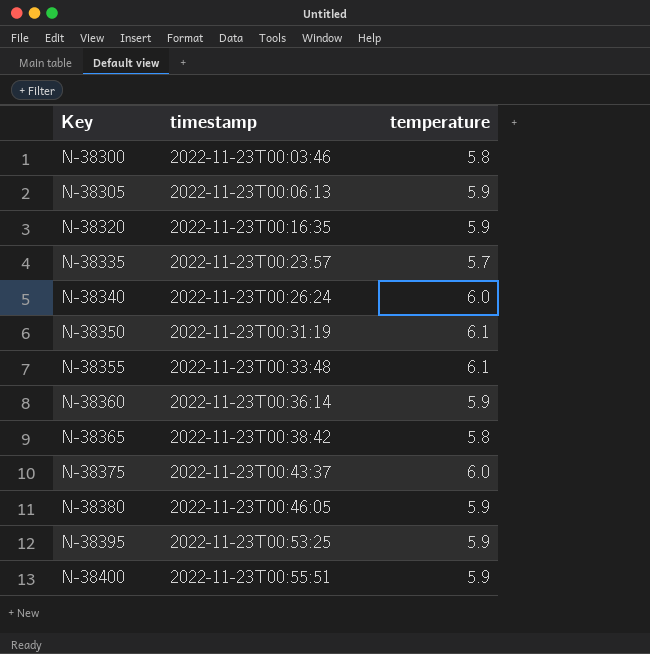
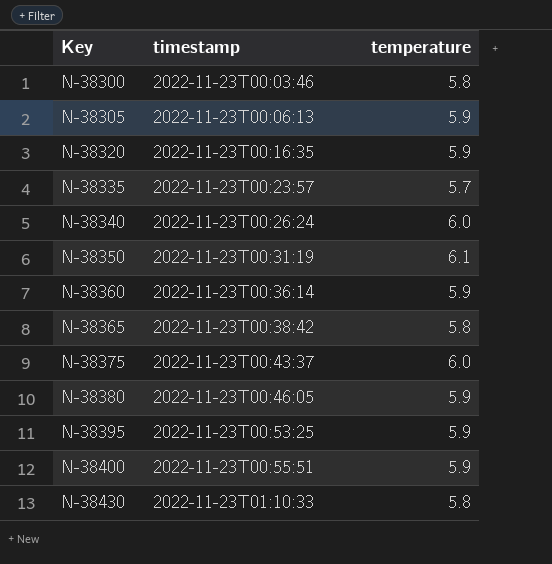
row N-38355: 2022-11-23T00:33:48 | 6.1 -> none
row N-38430: none -> 2022-11-23T01:10:33 | 5.8

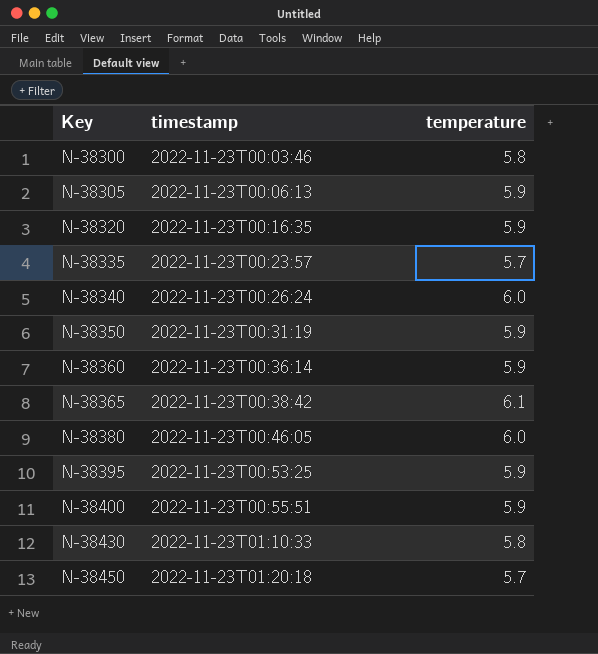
row N-38375: 2022-11-23T00:43:37 | 6.0 -> none
N-38350 | temperature: 6.1 -> 5.9
N-38365 | temperature: 5.8 -> 6.1
N-38380 | temperature: 5.9 -> 6.0
row N-38450: none -> 2022-11-23T01:20:18 | 5.7

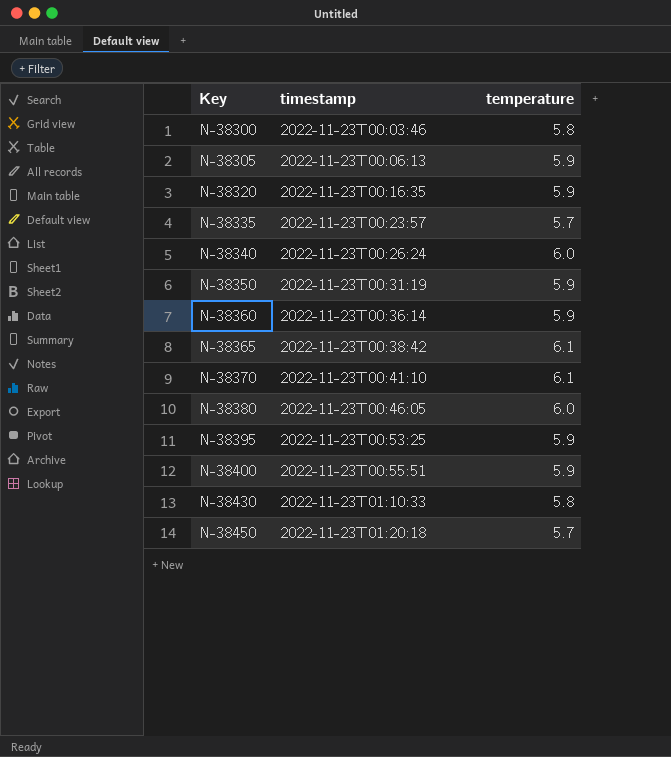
row N-38370: none -> 2022-11-23T00:41:10 | 6.1

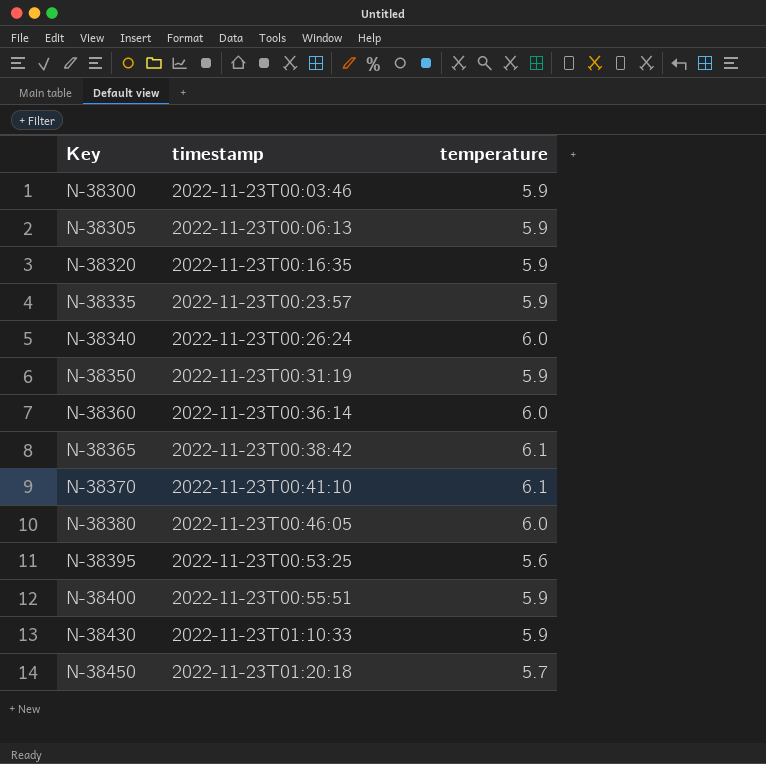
N-38300 | temperature: 5.8 -> 5.9
N-38335 | temperature: 5.7 -> 5.9
N-38360 | temperature: 5.9 -> 6.0
N-38395 | temperature: 5.9 -> 5.6
N-38430 | temperature: 5.8 -> 5.9

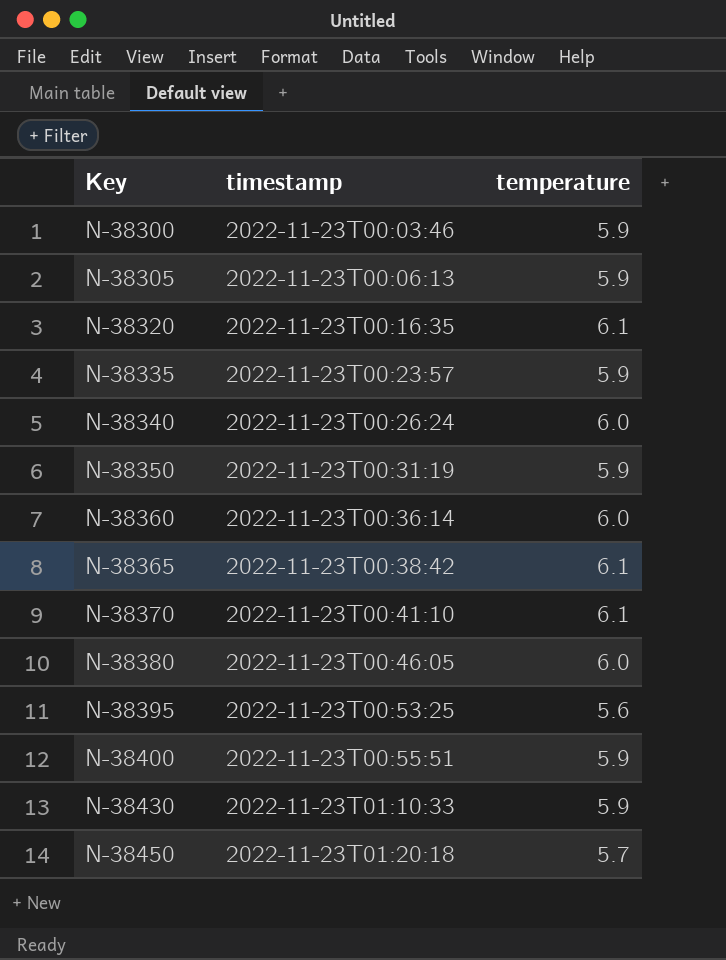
N-38320 | temperature: 5.9 -> 6.1

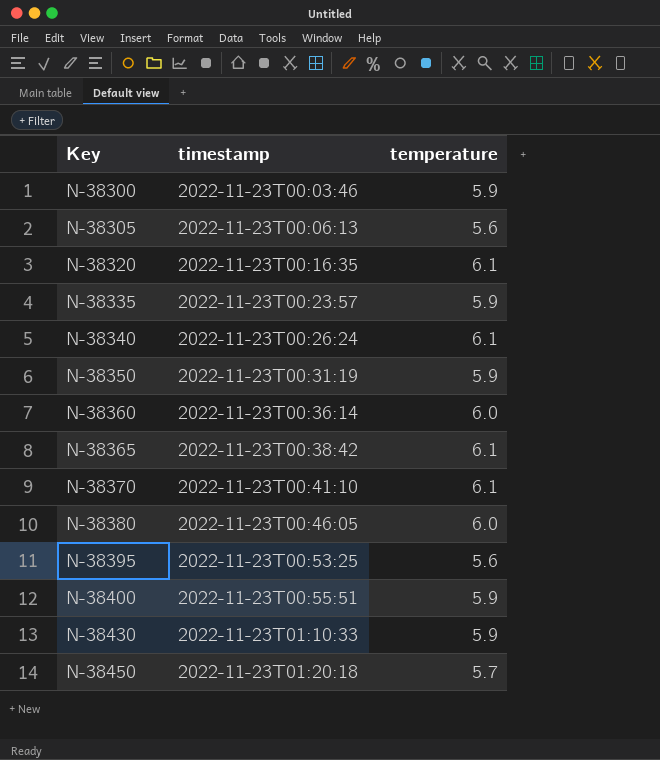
N-38305 | temperature: 5.9 -> 5.6
N-38340 | temperature: 6.0 -> 6.1

